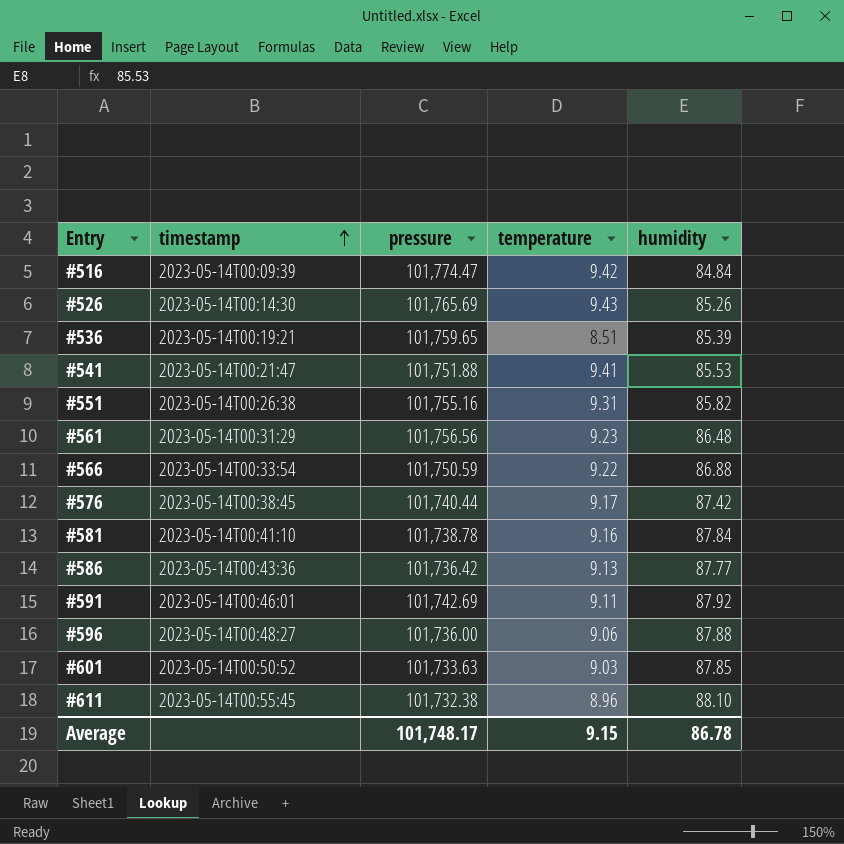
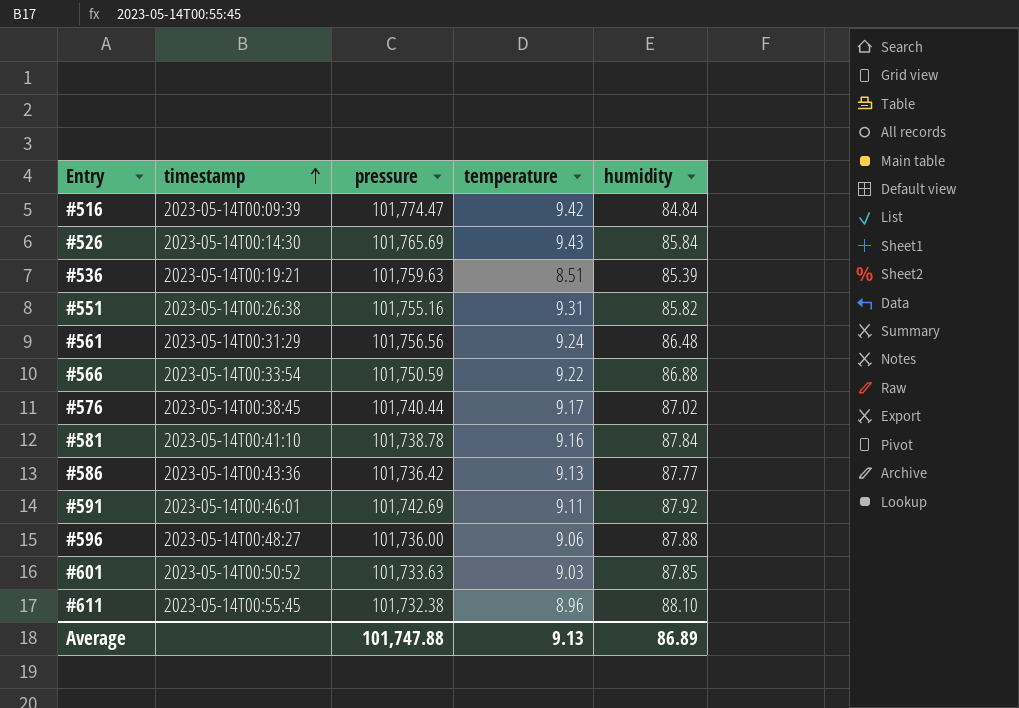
row #541: 2023-05-14T00:21:47 | 101,751.88 | 9.41 | 85.53 -> none
#526 | humidity: 85.26 -> 85.84
#536 | pressure: 101,759.65 -> 101,759.63
#561 | temperature: 9.23 -> 9.24
#576 | humidity: 87.42 -> 87.02
Average | pressure: 101,748.17 -> 101,747.88
Average | temperature: 9.15 -> 9.13
Average | humidity: 86.78 -> 86.89

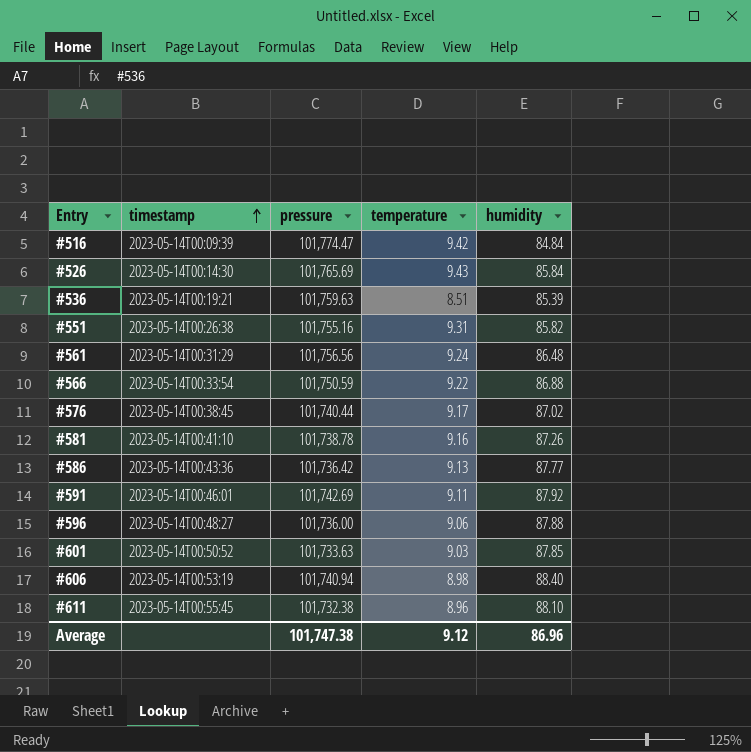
#581 | humidity: 87.84 -> 87.26
row #606: none -> 2023-05-14T00:53:19 | 101,740.94 | 8.98 | 88.40
Average | pressure: 101,747.88 -> 101,747.38
Average | temperature: 9.13 -> 9.12
Average | humidity: 86.89 -> 86.96

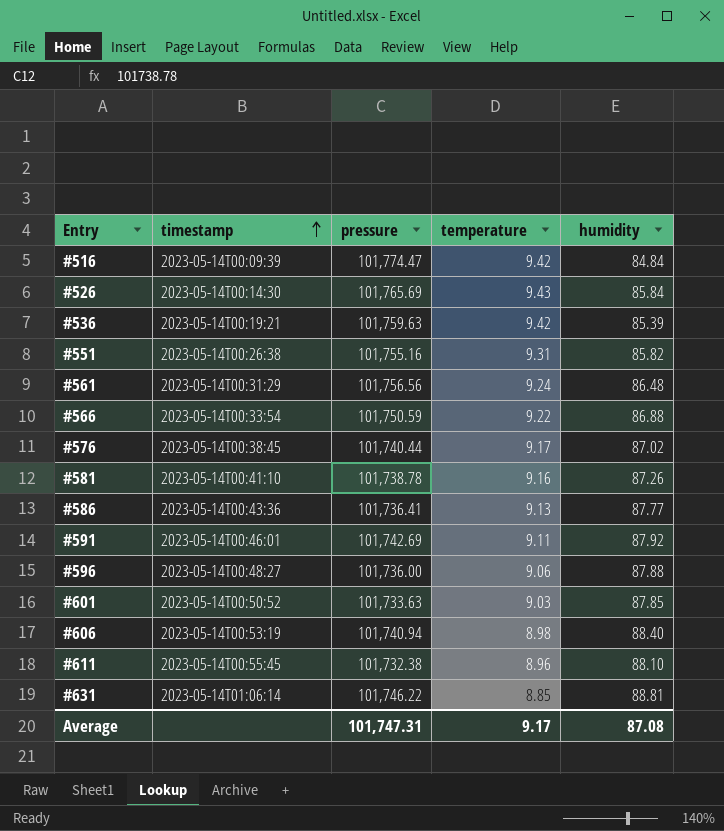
#536 | temperature: 8.51 -> 9.42
#586 | pressure: 101,736.42 -> 101,736.41
row #631: none -> 2023-05-14T01:06:14 | 101,746.22 | 8.85 | 88.81
Average | pressure: 101,747.38 -> 101,747.31
Average | temperature: 9.12 -> 9.17
Average | humidity: 86.96 -> 87.08

